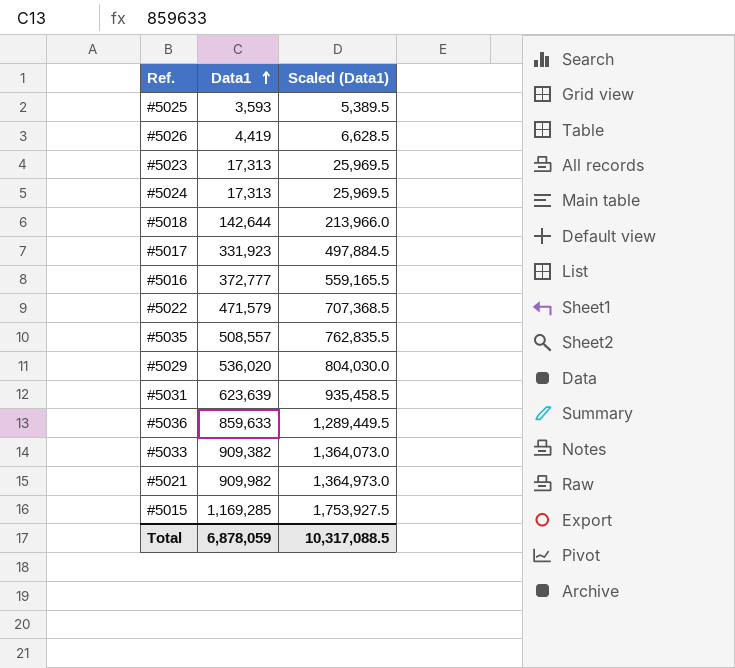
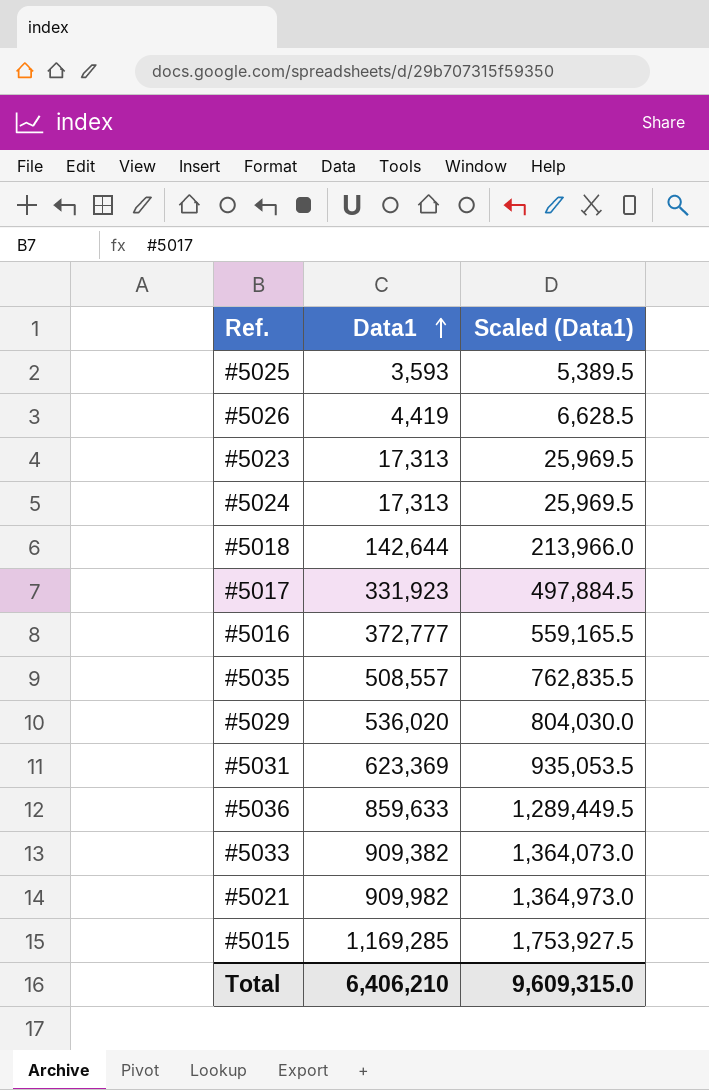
row #5022: 471,579 | 707,368.5 -> none
#5031 | Data1: 623,639 -> 623,369
#5031 | Scaled (Data1): 935,458.5 -> 935,053.5
Total | Data1: 6,878,059 -> 6,406,210
Total | Scaled (Data1): 10,317,088.5 -> 9,609,315.0

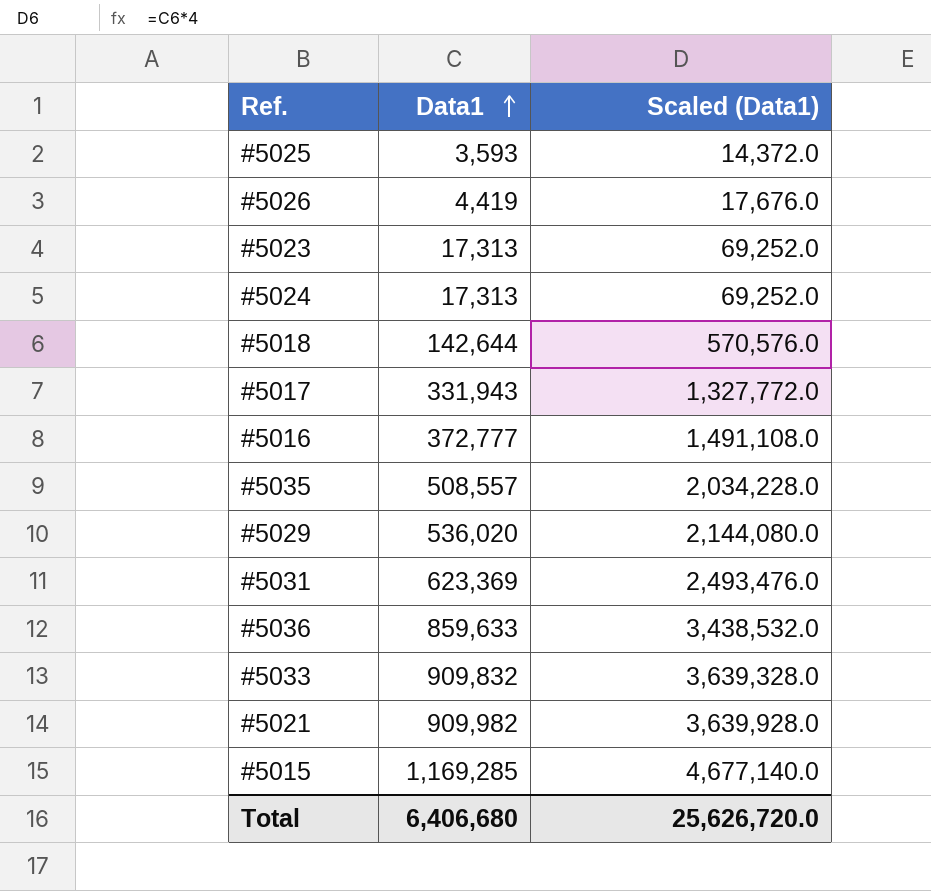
column Scaled (Data1) | formula: [Data1] * 1.5 -> [Data1] * 4
#5017 | Data1: 331,923 -> 331,943
#5033 | Data1: 909,382 -> 909,832
Total | Data1: 6,406,210 -> 6,406,680
Total | Scaled (Data1): 9,609,315.0 -> 25,626,720.0

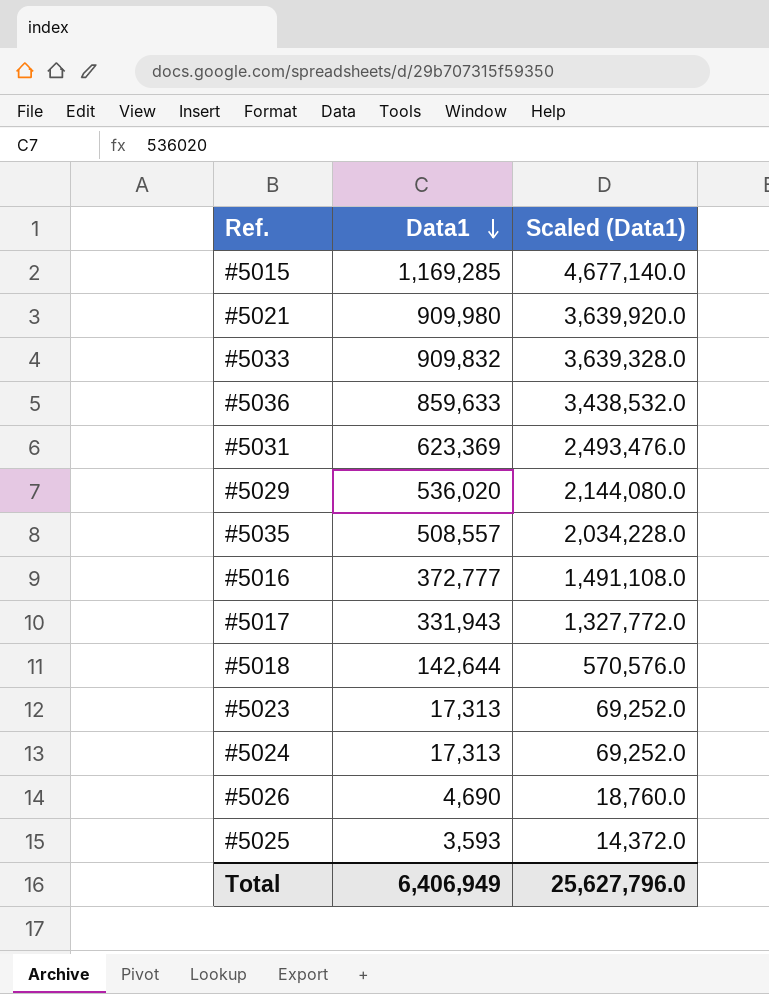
row order: Data1 ascending -> Data1 descending
#5021 | Data1: 909,982 -> 909,980
#5021 | Scaled (Data1): 3,639,928.0 -> 3,639,920.0
#5026 | Data1: 4,419 -> 4,690
#5026 | Scaled (Data1): 17,676.0 -> 18,760.0
Total | Data1: 6,406,680 -> 6,406,949
Total | Scaled (Data1): 25,626,720.0 -> 25,627,796.0

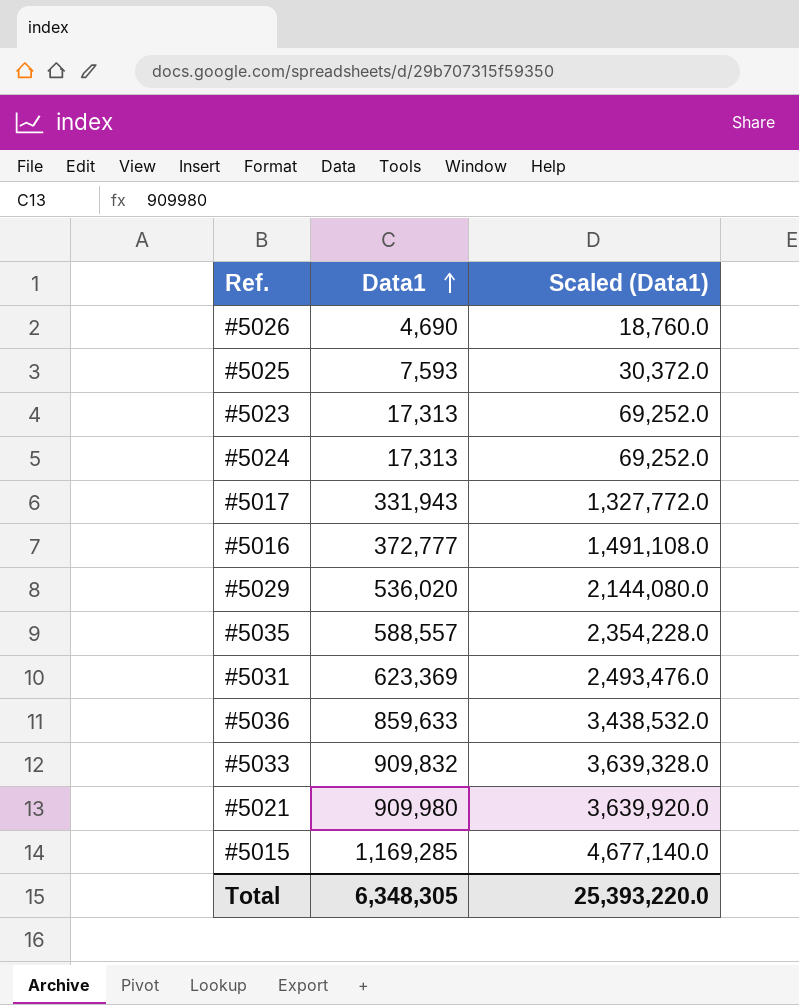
row order: Data1 descending -> Data1 ascending
row #5018: 142,644 | 570,576.0 -> none
#5025 | Data1: 3,593 -> 7,593
#5025 | Scaled (Data1): 14,372.0 -> 30,372.0
#5035 | Data1: 508,557 -> 588,557
#5035 | Scaled (Data1): 2,034,228.0 -> 2,354,228.0
Total | Data1: 6,406,949 -> 6,348,305
Total | Scaled (Data1): 25,627,796.0 -> 25,393,220.0

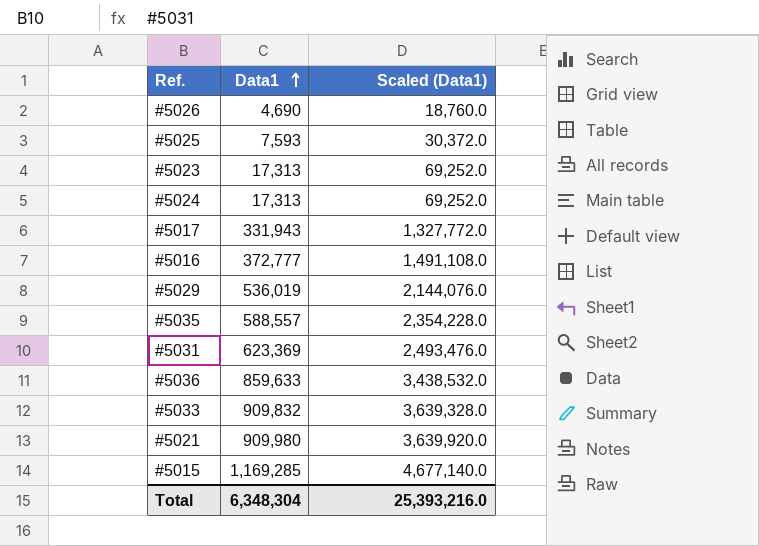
#5029 | Data1: 536,020 -> 536,019
#5029 | Scaled (Data1): 2,144,080.0 -> 2,144,076.0
Total | Data1: 6,348,305 -> 6,348,304
Total | Scaled (Data1): 25,393,220.0 -> 25,393,216.0

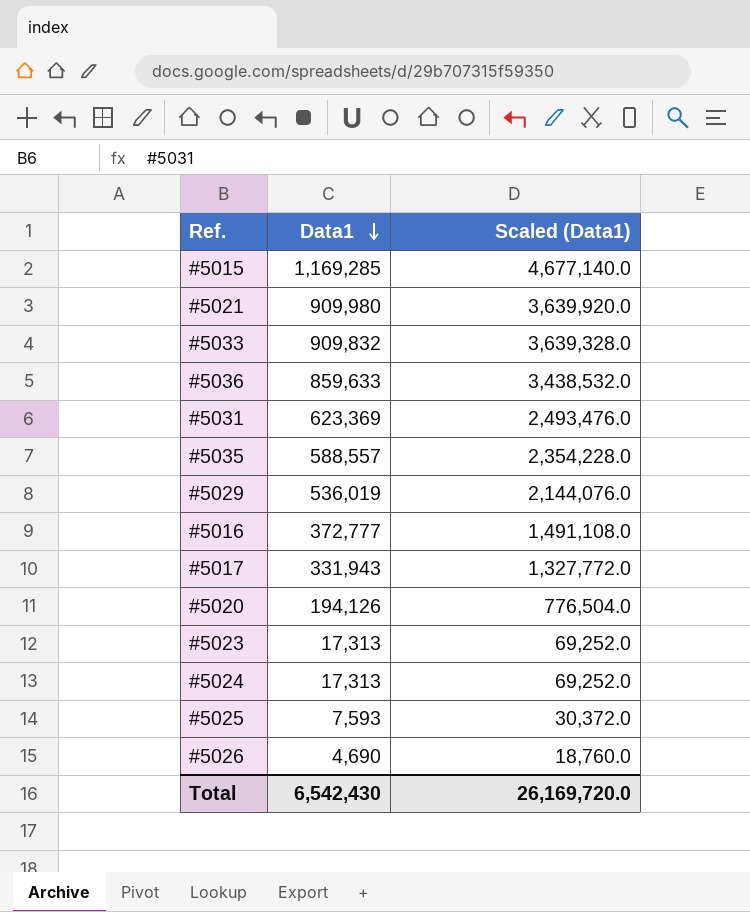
row order: Data1 ascending -> Data1 descending
row #5020: none -> 194,126 | 776,504.0
Total | Data1: 6,348,304 -> 6,542,430
Total | Scaled (Data1): 25,393,216.0 -> 26,169,720.0

